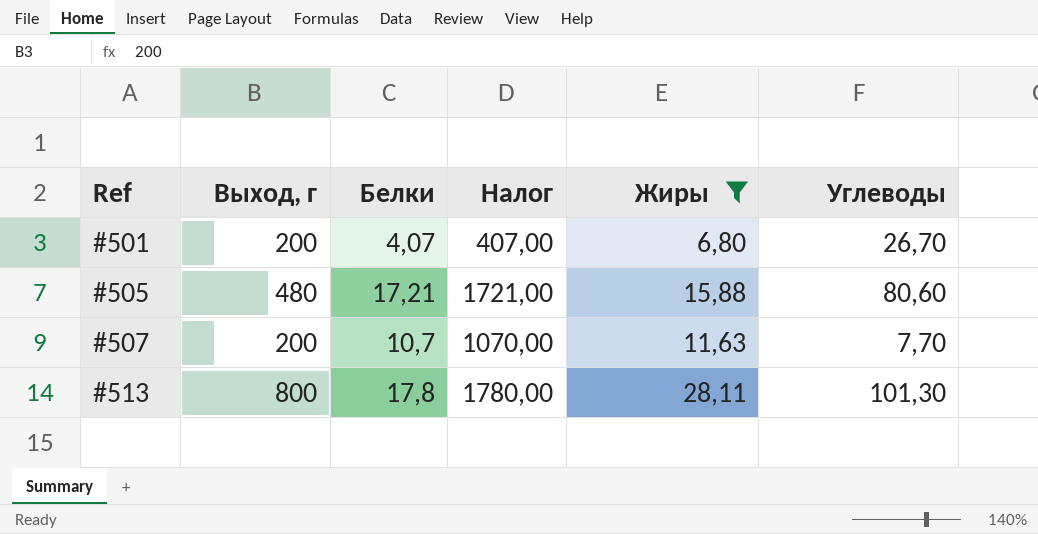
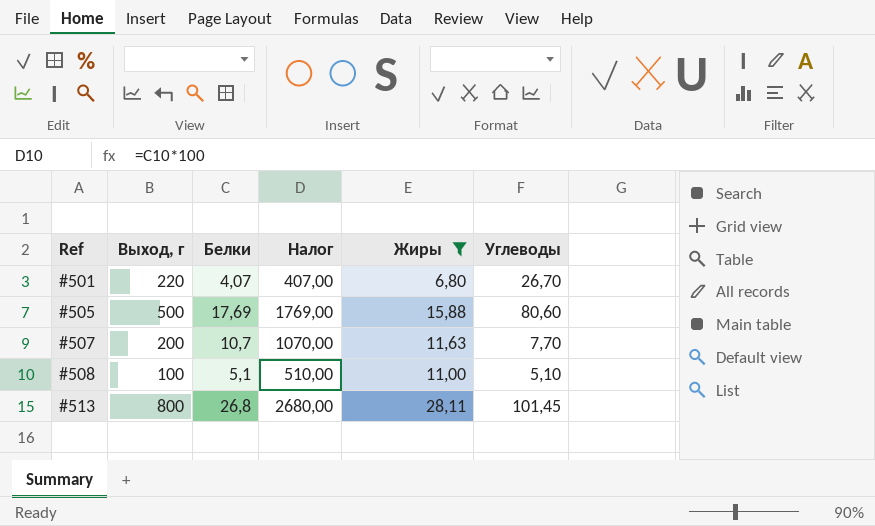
#501 | Выход, г: 200 -> 220
#505 | Выход, г: 480 -> 500
#505 | Белки: 17,21 -> 17,69
#505 | Налог: 1721,00 -> 1769,00
row #508: none -> 100 | 5,1 | 510,00 | 11,00 | 5,10
#513 | Белки: 17,8 -> 26,8
#513 | Налог: 1780,00 -> 2680,00
#513 | Углеводы: 101,30 -> 101,45

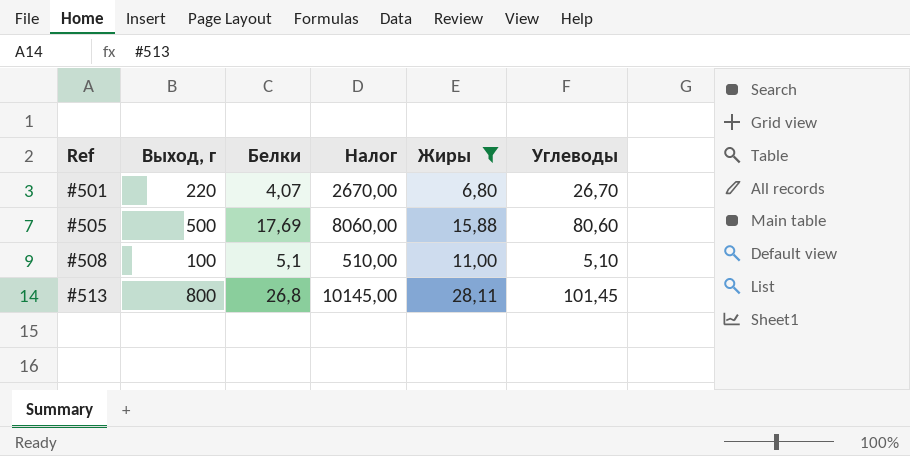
column Налог | formula: [Белки] * 100 -> [Углеводы] * 100
row #507: 200 | 10,7 | 1070,00 | 11,63 | 7,70 -> none

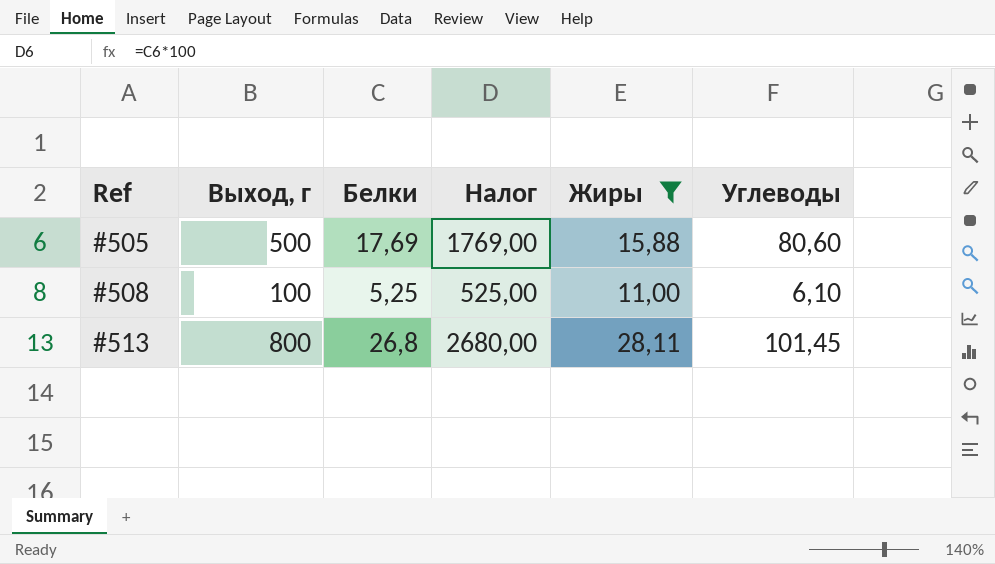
column Налог | formula: [Углеводы] * 100 -> [Белки] * 100
row #501: 220 | 4,07 | 2670,00 | 6,80 | 26,70 -> none
#508 | Белки: 5,1 -> 5,25
#508 | Углеводы: 5,10 -> 6,10

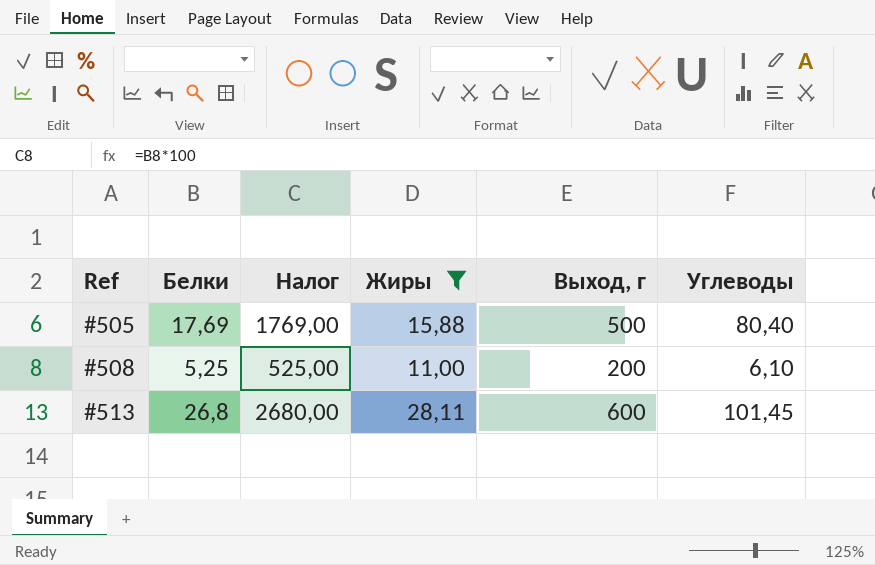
column Выход, г | position: 2 -> 5
#505 | Углеводы: 80,60 -> 80,40
#508 | Выход, г: 100 -> 200
#513 | Выход, г: 800 -> 600

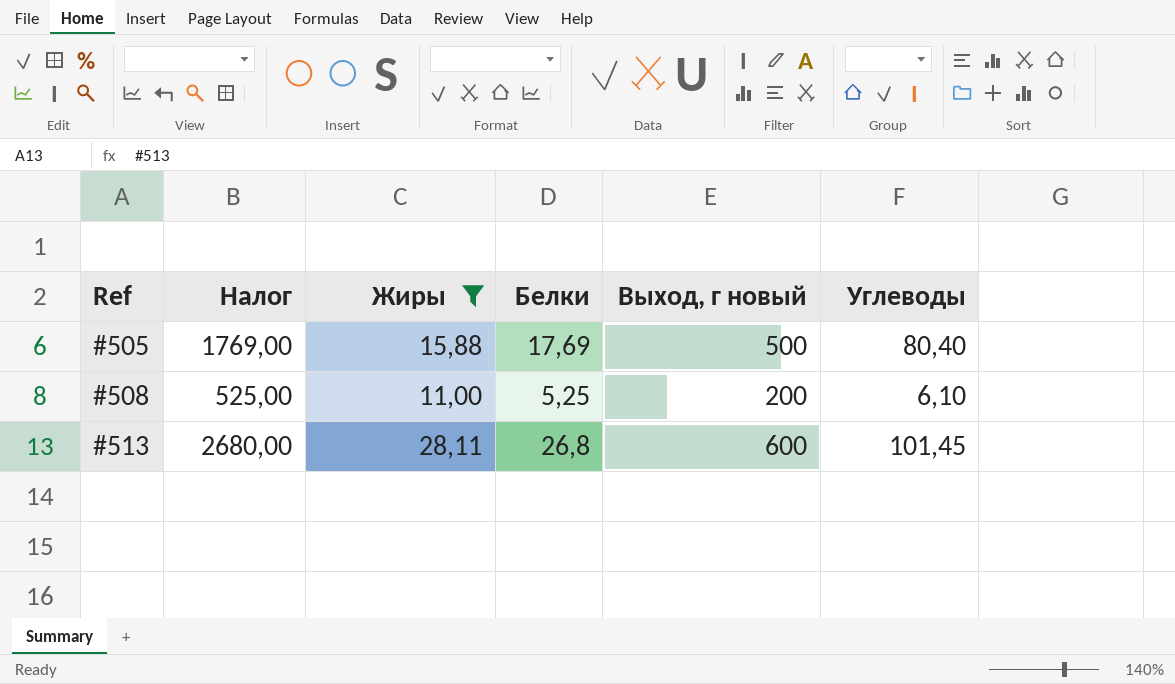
column Белки | position: 2 -> 4
column name: Выход, г -> Выход, г новый

